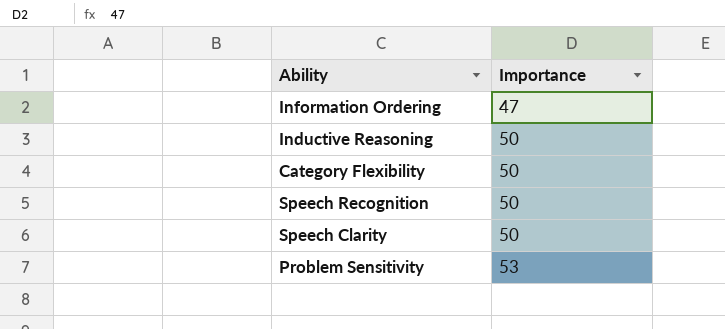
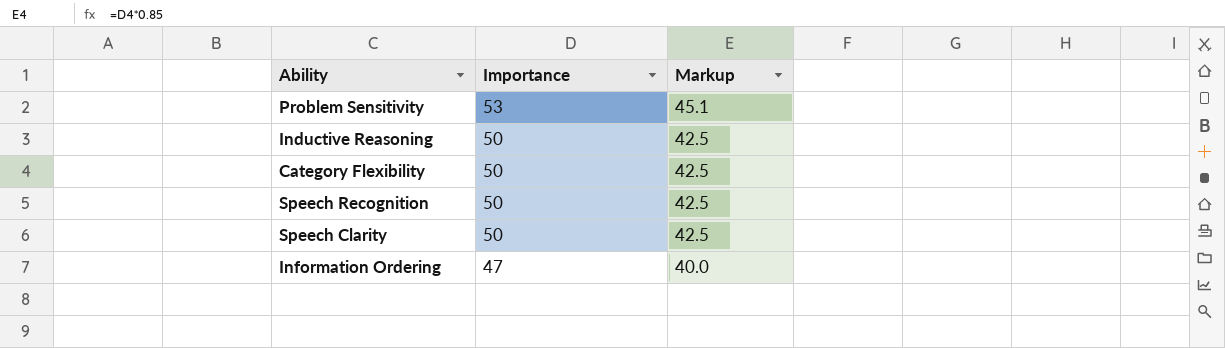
row order: Importance ascending -> Importance descending
column Markup | formula: none -> [Importance] * 0.85

